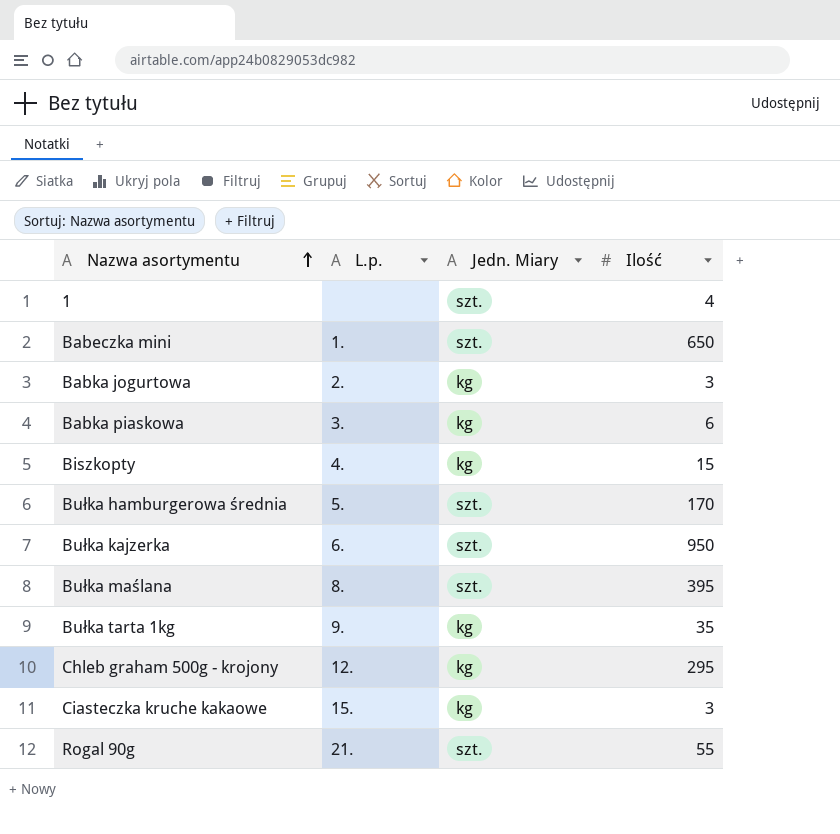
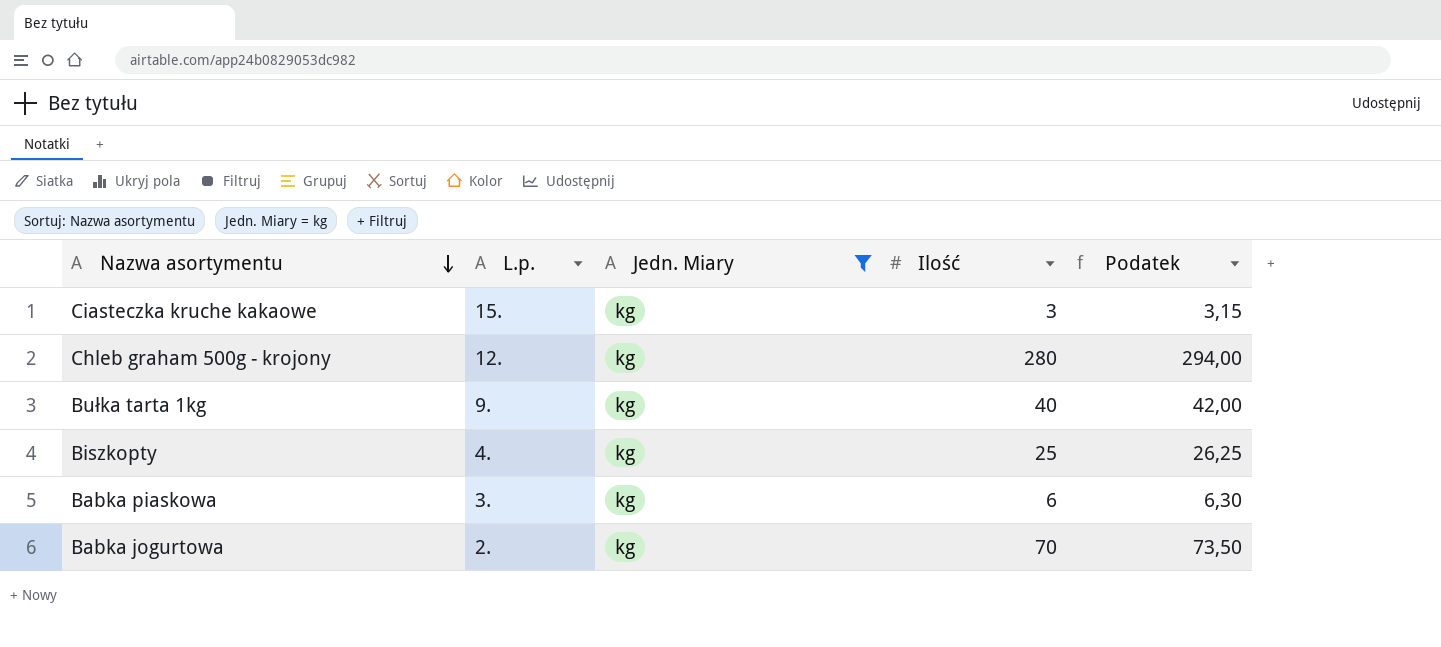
filter: none -> Jedn. Miary = kg
row order: Nazwa asortymentu ascending -> Nazwa asortymentu descending
column Podatek | formula: none -> [Ilość] * 1,05
Chleb graham 500g - krojony | Ilość: 295 -> 280
Bułka tarta 1kg | Ilość: 35 -> 40
Biszkopty | Ilość: 15 -> 25
Babka jogurtowa | Ilość: 3 -> 70

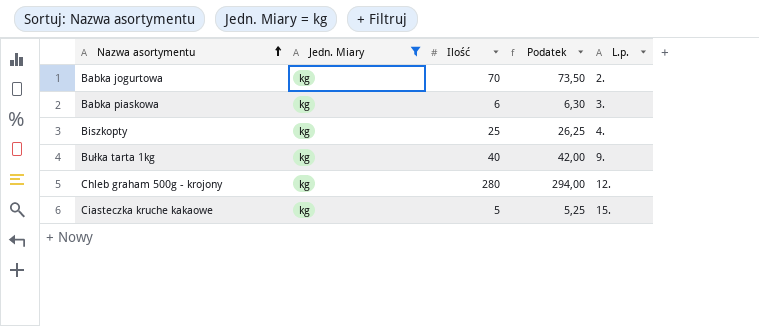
row order: Nazwa asortymentu descending -> Nazwa asortymentu ascending
column L.p. | position: 2 -> 5
Ciasteczka kruche kakaowe | Ilość: 3 -> 5
Ciasteczka kruche kakaowe | Podatek: 3,15 -> 5,25

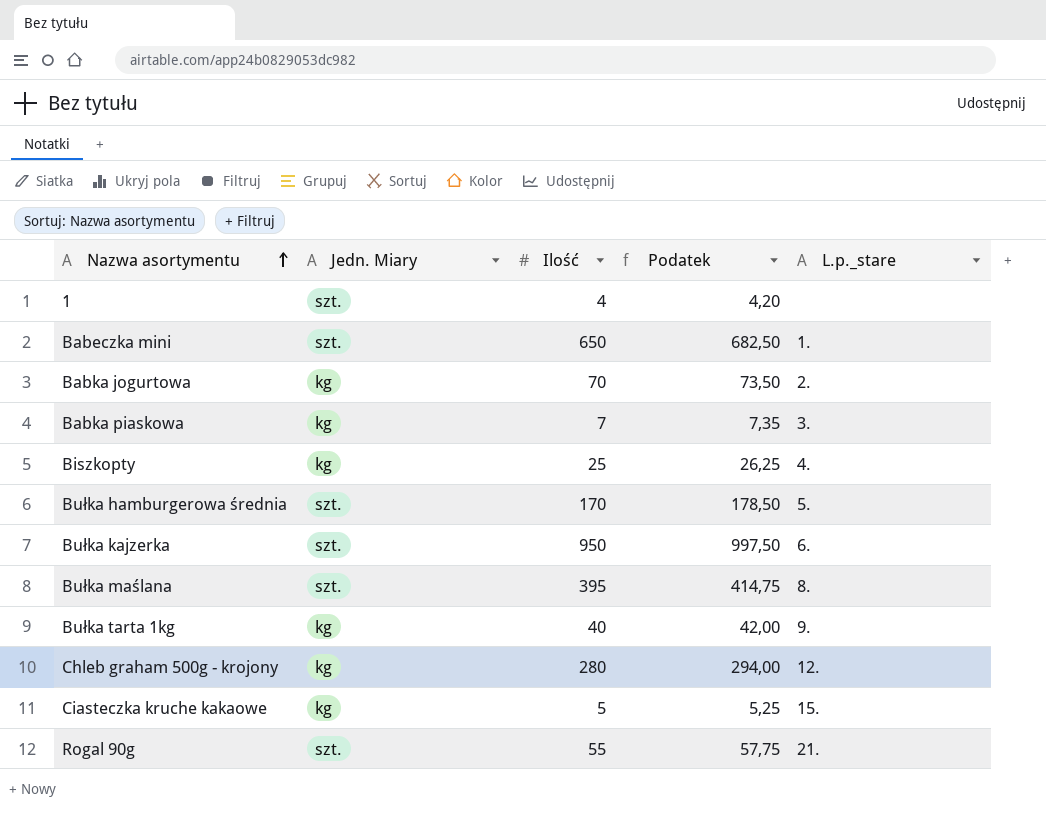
filter: Jedn. Miary = kg -> none
column name: L.p. -> L.p._stare
Babka piaskowa | Ilość: 6 -> 7
Babka piaskowa | Podatek: 6,30 -> 7,35

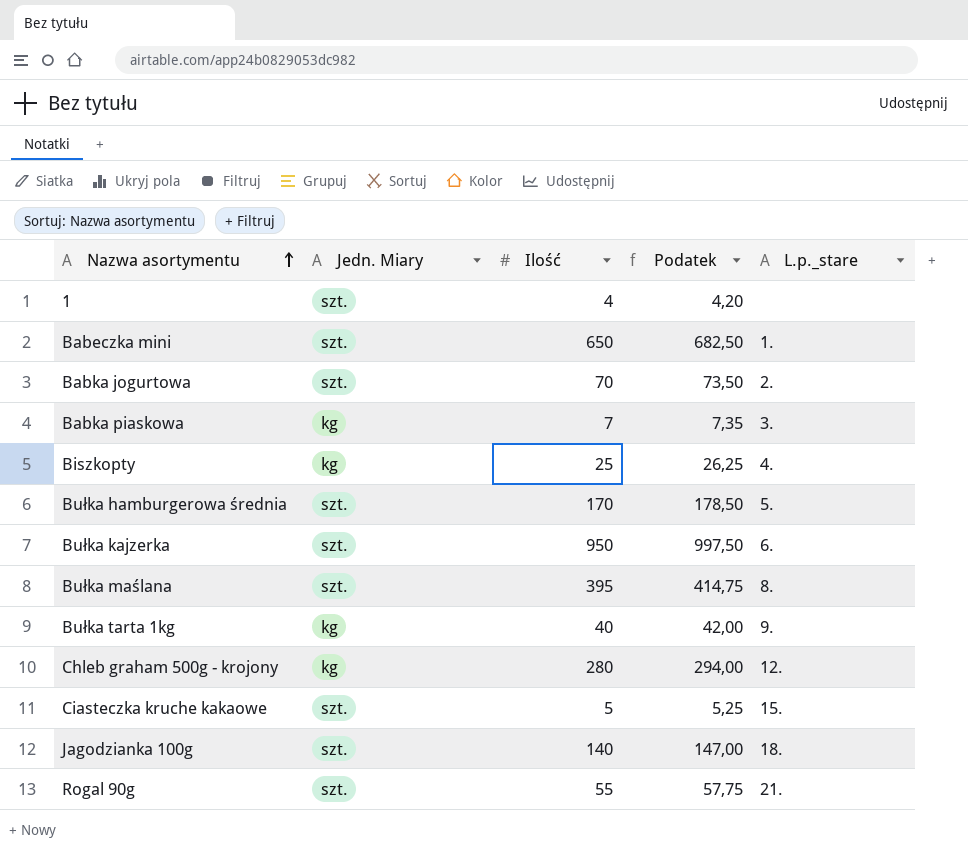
Babka jogurtowa | Jedn. Miary: kg -> szt.
Ciasteczka kruche kakaowe | Jedn. Miary: kg -> szt.
row Jagodzianka 100g: none -> szt. | 140 | 147,00 | 18.

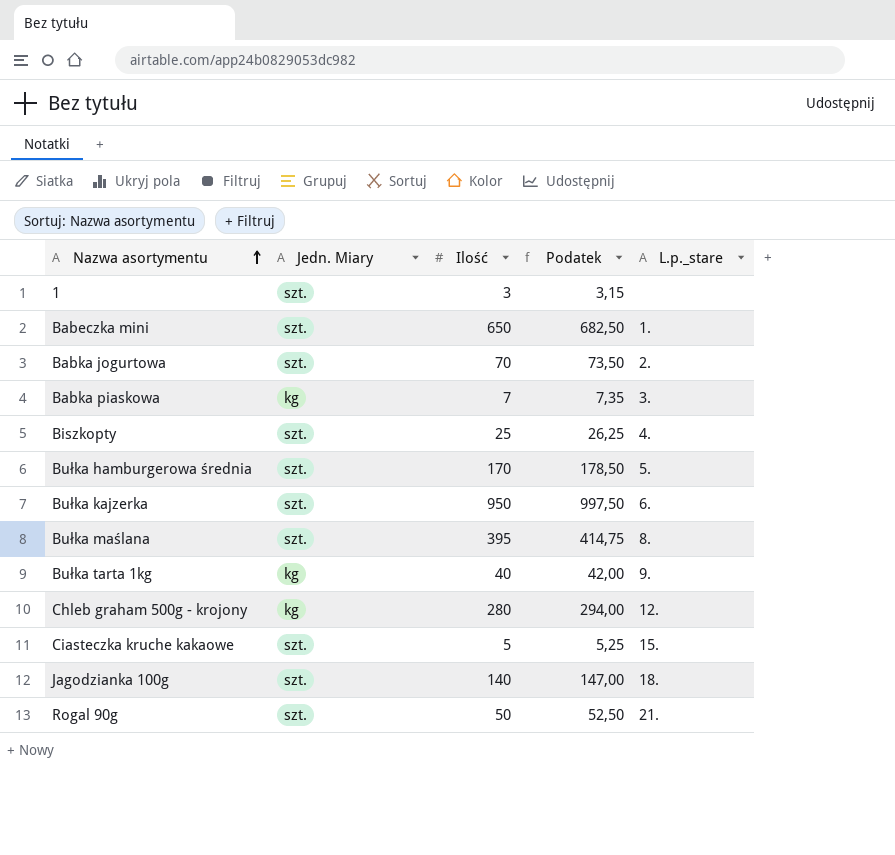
1 | Ilość: 4 -> 3
1 | Podatek: 4,20 -> 3,15
Biszkopty | Jedn. Miary: kg -> szt.
Rogal 90g | Ilość: 55 -> 50
Rogal 90g | Podatek: 57,75 -> 52,50

